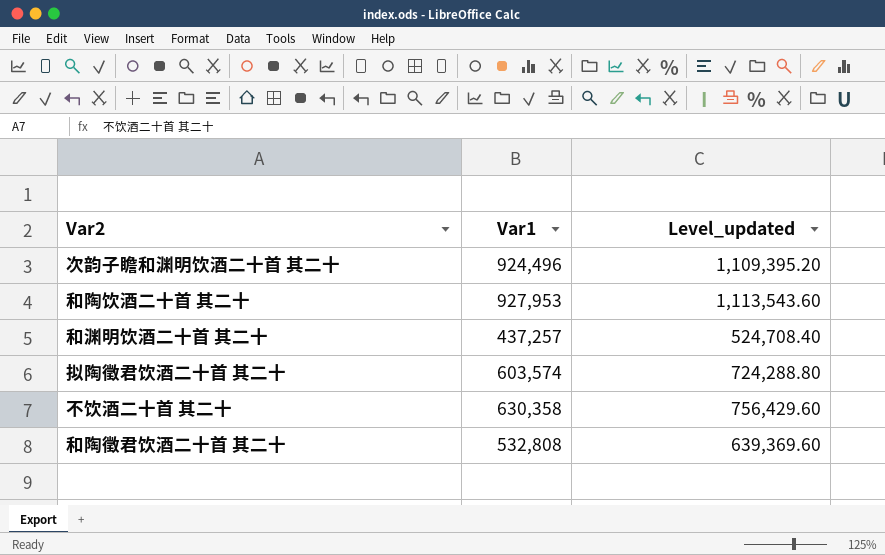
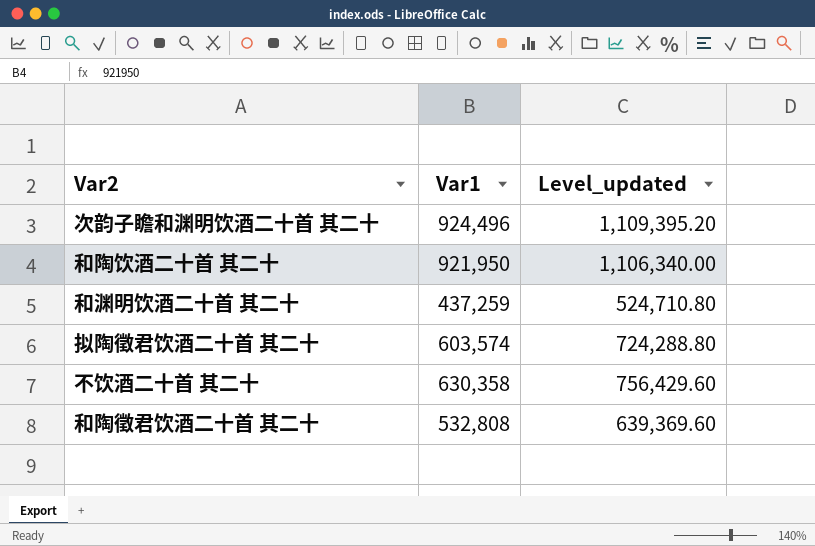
和陶饮酒二十首 其二十 | Var1: 927,953 -> 921,950
和陶饮酒二十首 其二十 | Level_updated: 1,113,543.60 -> 1,106,340.00
和渊明饮酒二十首 其二十 | Var1: 437,257 -> 437,259
和渊明饮酒二十首 其二十 | Level_updated: 524,708.40 -> 524,710.80

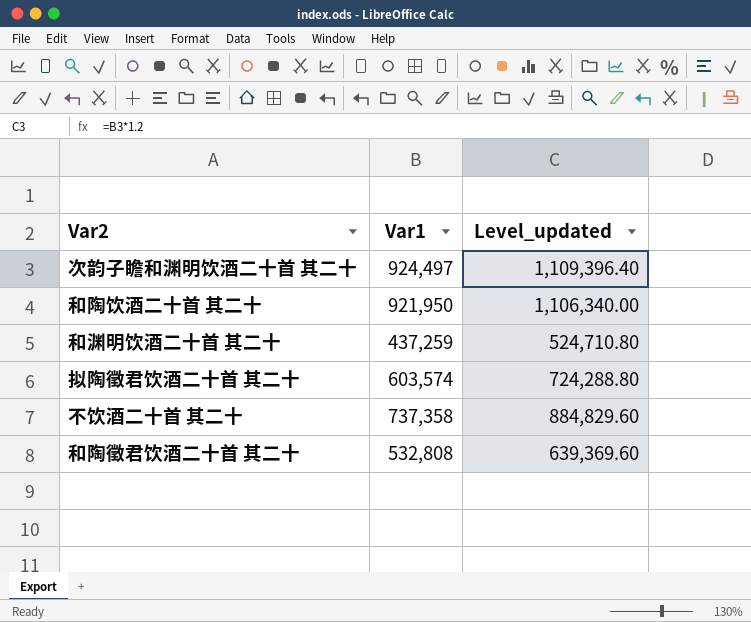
次韵子瞻和渊明饮酒二十首 其二十 | Var1: 924,496 -> 924,497
次韵子瞻和渊明饮酒二十首 其二十 | Level_updated: 1,109,395.20 -> 1,109,396.40
不饮酒二十首 其二十 | Var1: 630,358 -> 737,358
不饮酒二十首 其二十 | Level_updated: 756,429.60 -> 884,829.60

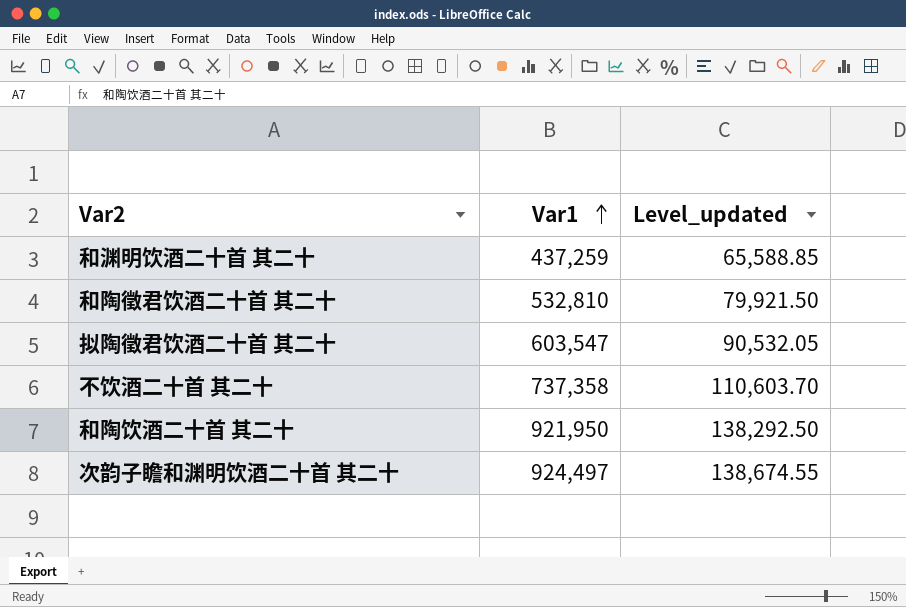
row order: none -> Var1 ascending
column Level_updated | formula: [Var1] * 1.2 -> [Var1] * 0.15
和陶徵君饮酒二十首 其二十 | Var1: 532,808 -> 532,810
拟陶徵君饮酒二十首 其二十 | Var1: 603,574 -> 603,547

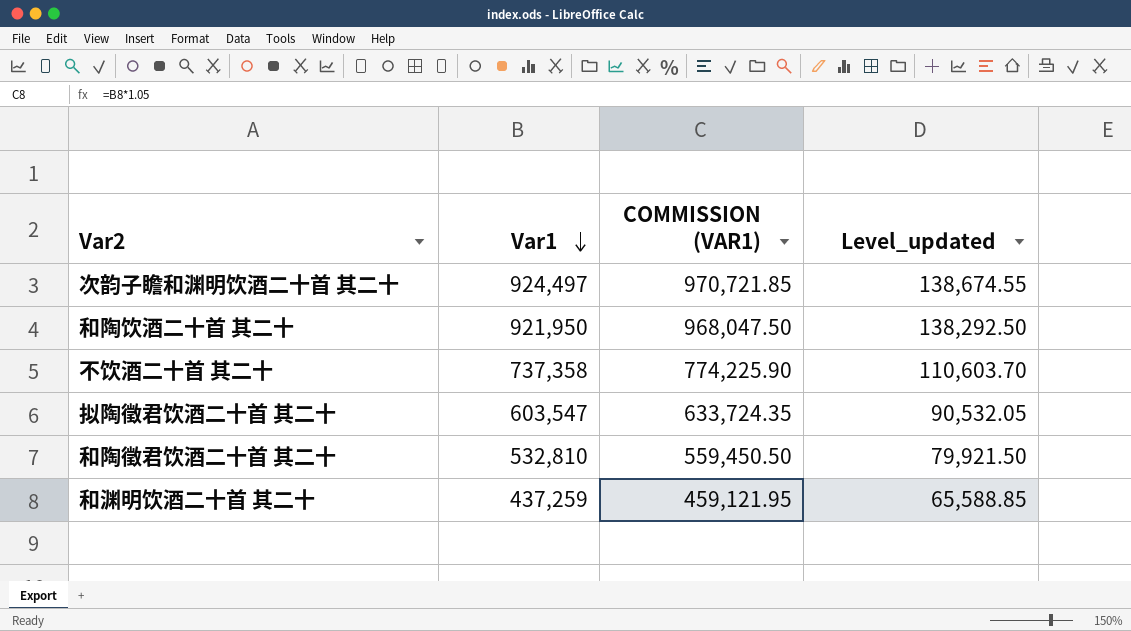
row order: Var1 ascending -> Var1 descending
column COMMISSION (VAR1) | formula: none -> [Var1] * 1.05

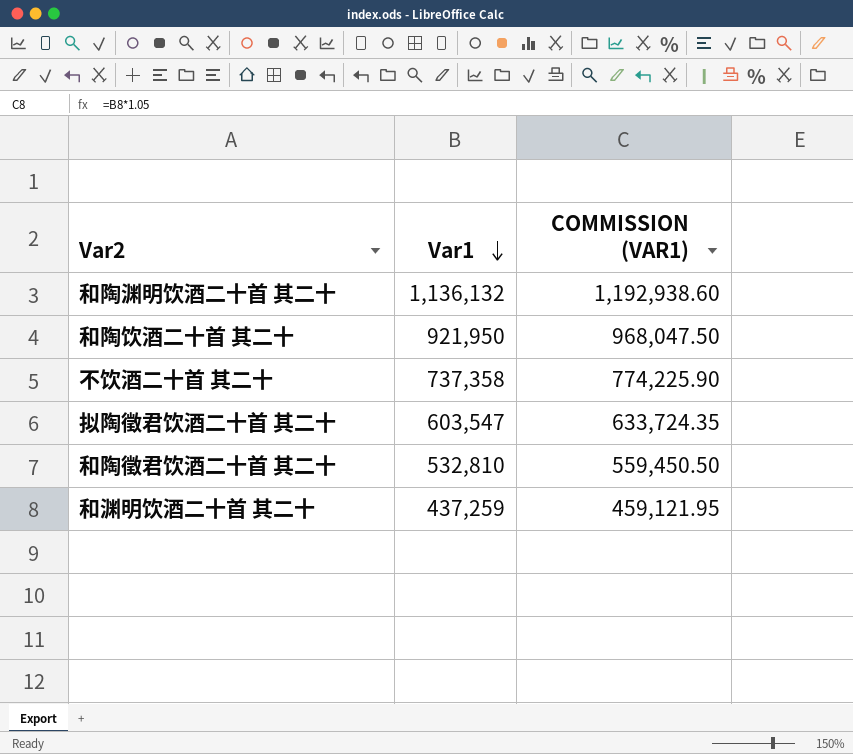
column Level_updated | formula: [Var1] * 0.15 -> none
row 次韵子瞻和渊明饮酒二十首 其二十: 924,497 | 970,721.85 | 138,674.55 -> none
row 和陶渊明饮酒二十首 其二十: none -> 1,136,132 | 1,192,938.60

